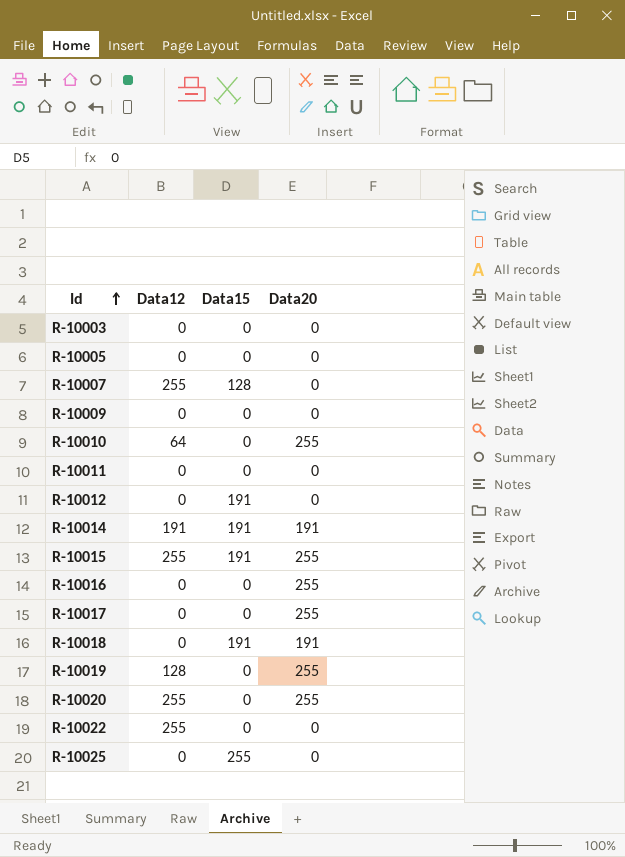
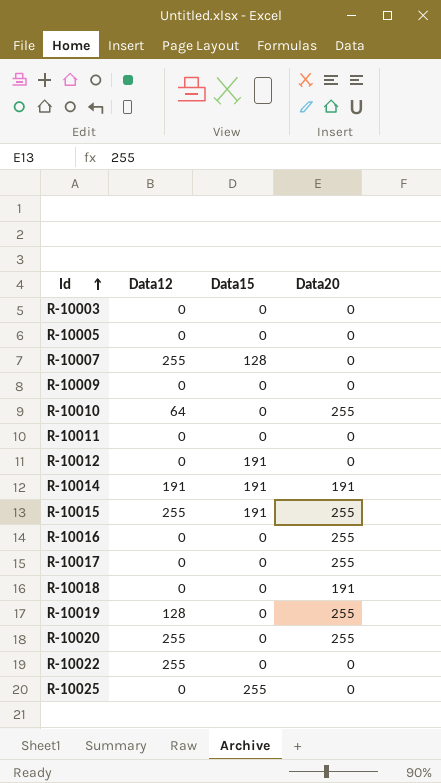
R-10018 | Data15: 191 -> 0

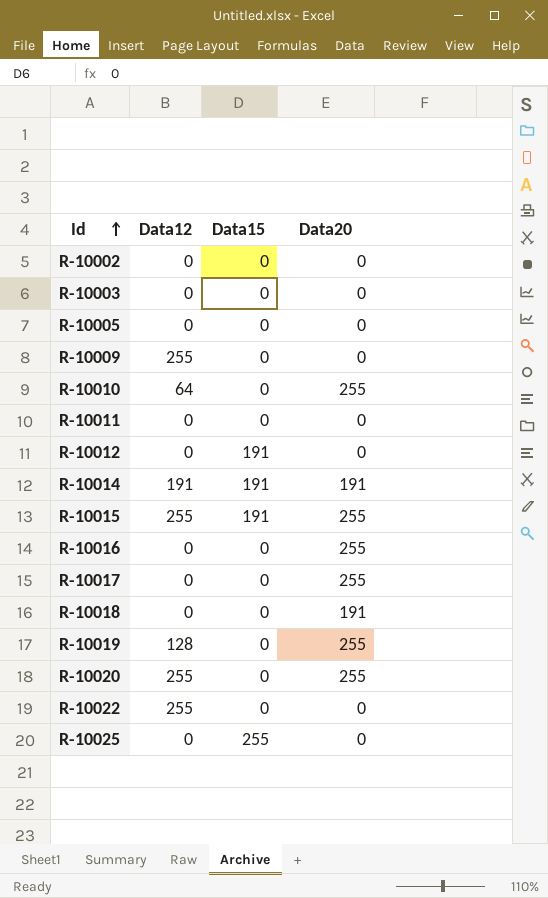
row R-10007: 255 | 128 | 0 -> none
row R-10002: none -> 0 | 0 | 0
R-10009 | Data12: 0 -> 255

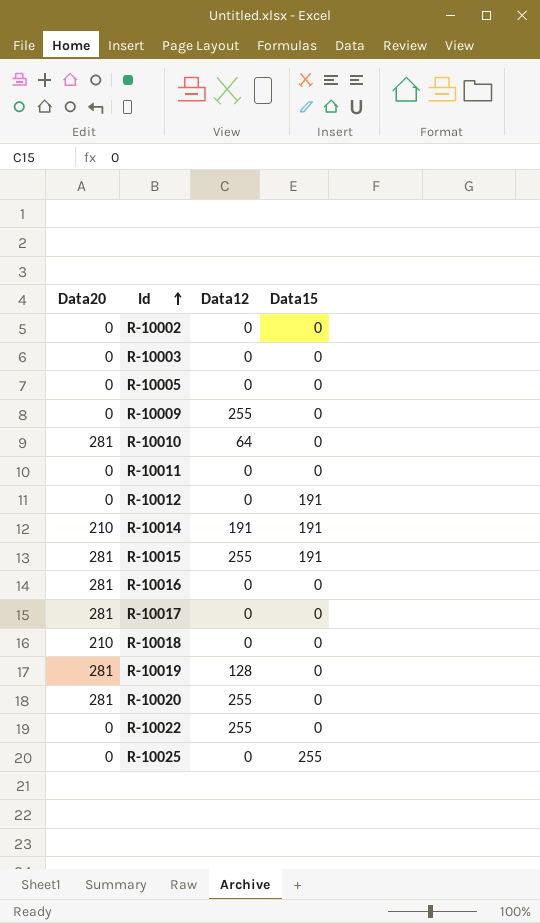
column Data20 | position: 4 -> 1
R-10010 | Data20: 255 -> 281
R-10014 | Data20: 191 -> 210
R-10015 | Data20: 255 -> 281
R-10016 | Data20: 255 -> 281
R-10017 | Data20: 255 -> 281
R-10018 | Data20: 191 -> 210
R-10019 | Data20: 255 -> 281
R-10020 | Data20: 255 -> 281

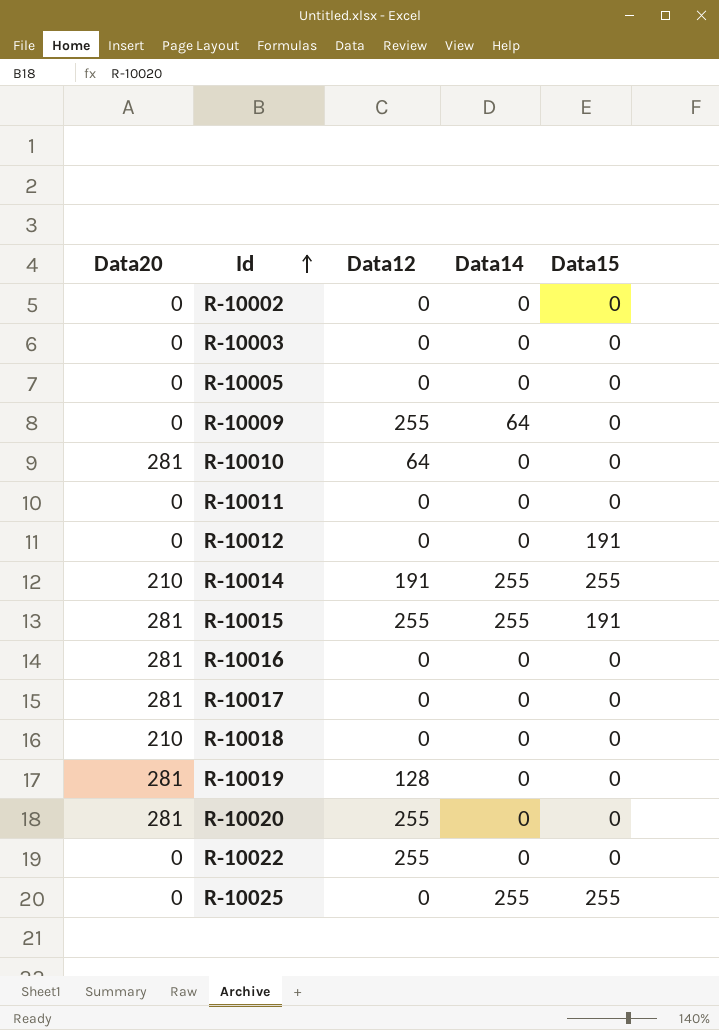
column Data14 | position: none -> 4
R-10014 | Data15: 191 -> 255

